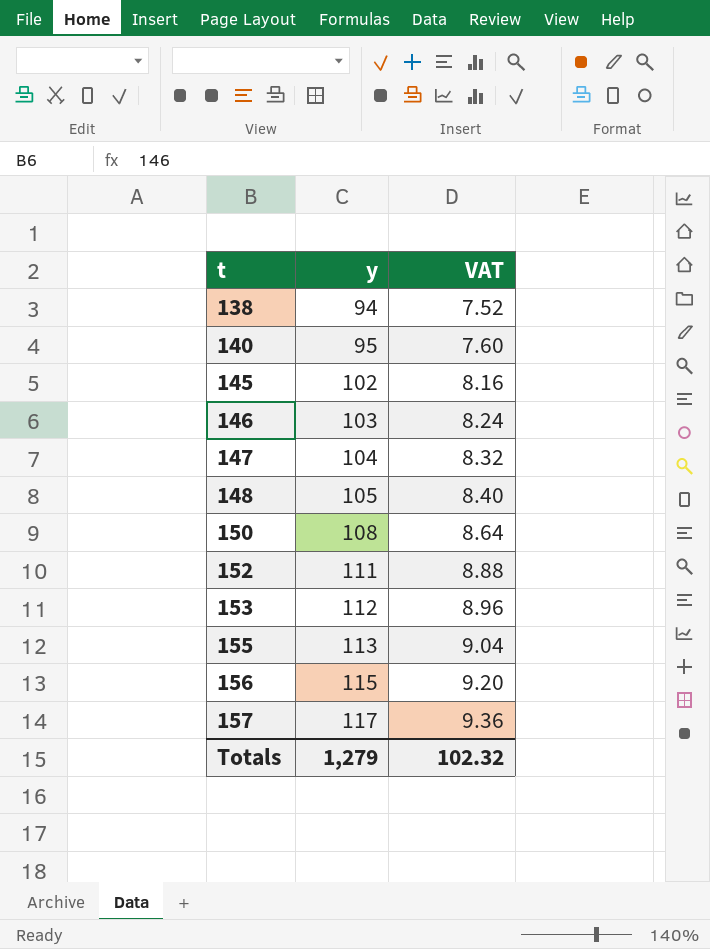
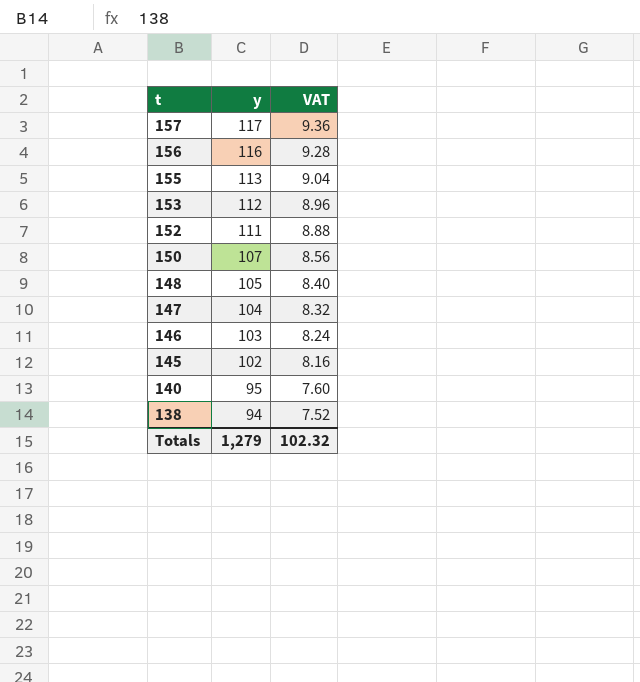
row order: t ascending -> t descending
156 | y: 115 -> 116
156 | VAT: 9.20 -> 9.28
150 | y: 108 -> 107
150 | VAT: 8.64 -> 8.56

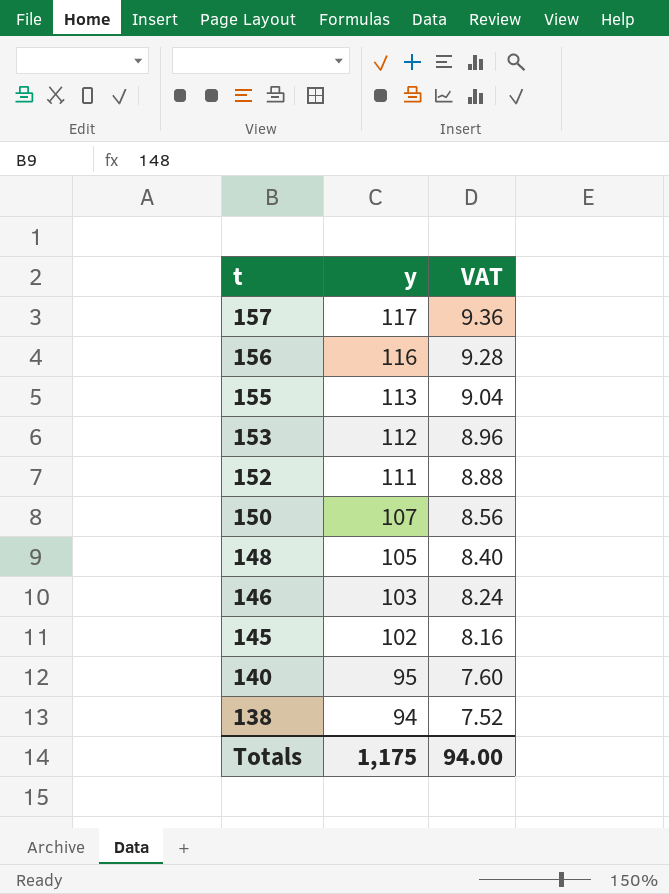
row 147: 104 | 8.32 -> none
Totals | y: 1,279 -> 1,175
Totals | VAT: 102.32 -> 94.00

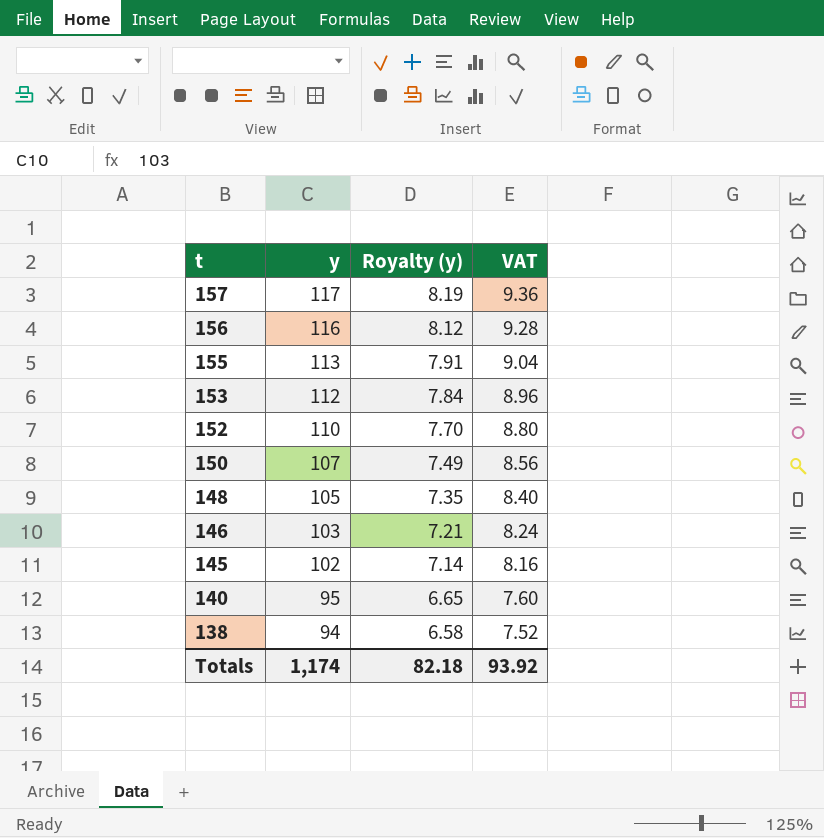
column Royalty (y) | formula: none -> [y] * 0.07
152 | y: 111 -> 110
152 | VAT: 8.88 -> 8.80
Totals | y: 1,175 -> 1,174
Totals | VAT: 94.00 -> 93.92

